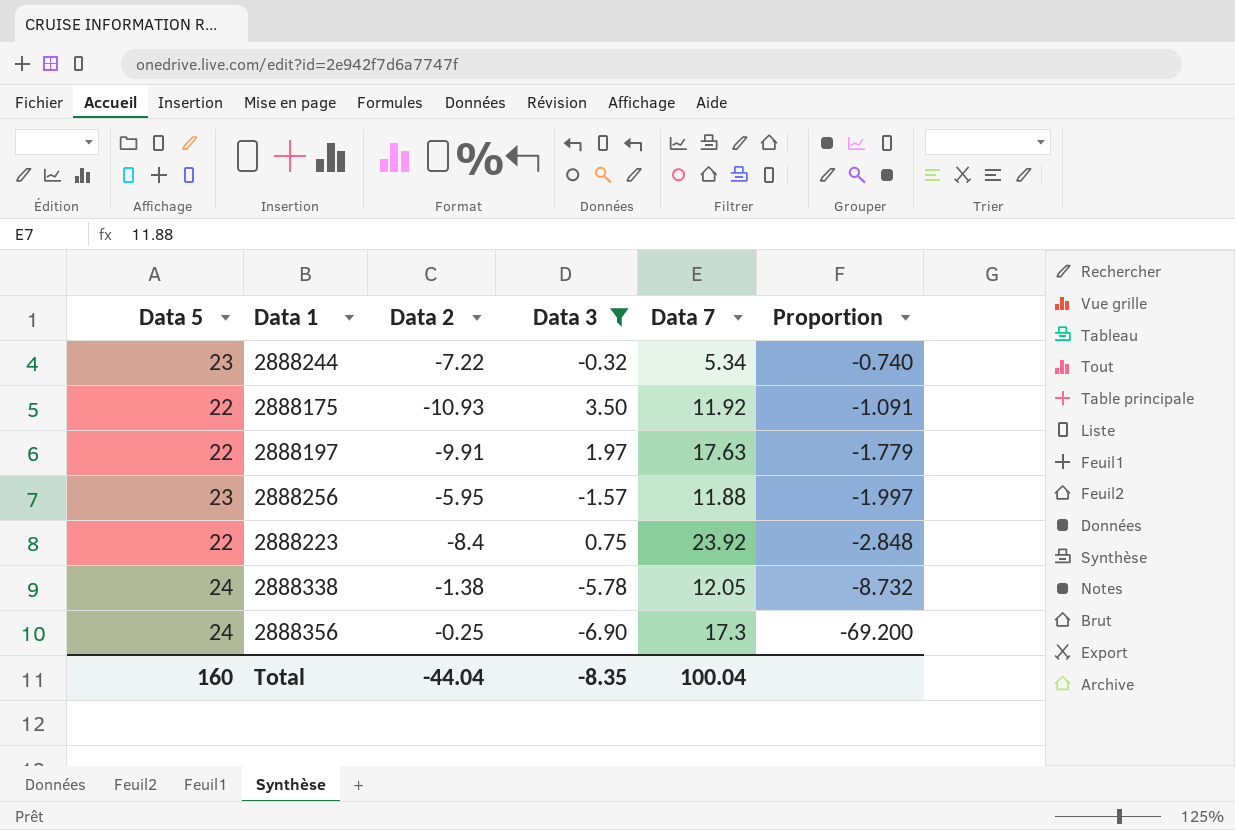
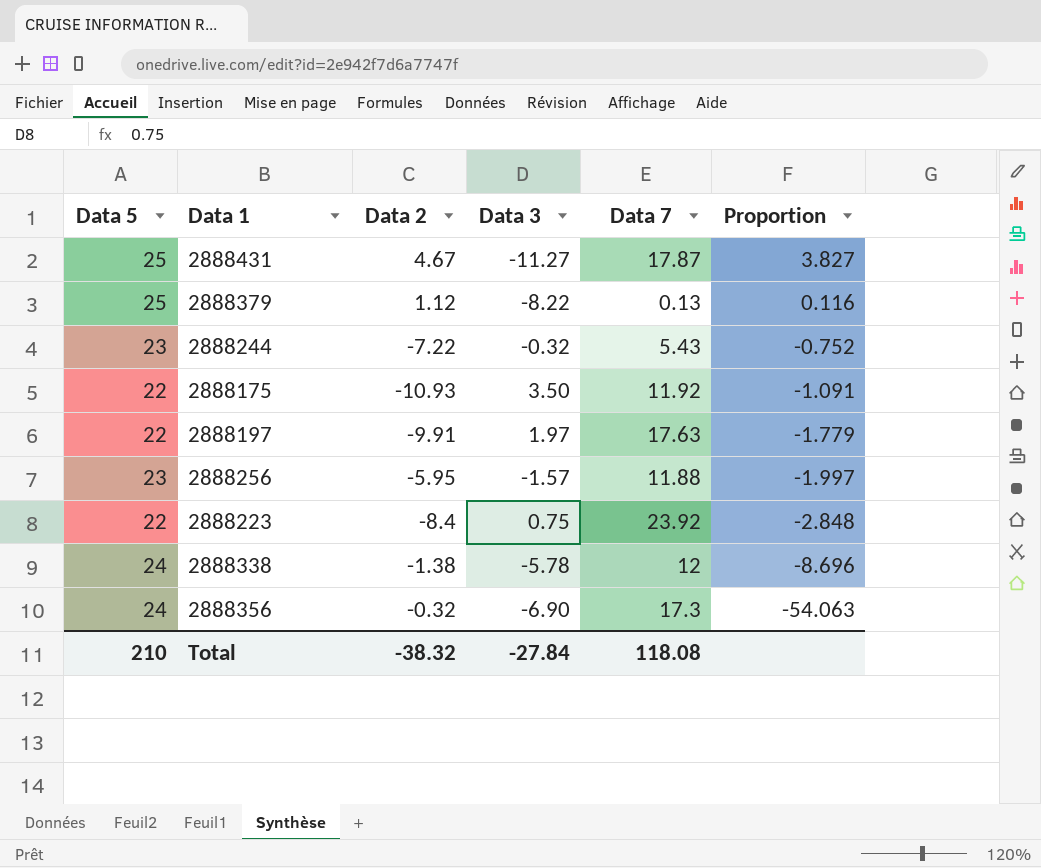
filter: Data 3 >= -6.90 -> none
2888244 | Data 7: 5.34 -> 5.43
2888244 | Proportion: -0.740 -> -0.752
2888338 | Data 7: 12.05 -> 12
2888338 | Proportion: -8.732 -> -8.696
2888356 | Data 2: -0.25 -> -0.32
2888356 | Proportion: -69.200 -> -54.063
Total | Data 5: 160 -> 210
Total | Data 2: -44.04 -> -38.32
Total | Data 3: -8.35 -> -27.84
Total | Data 7: 100.04 -> 118.08

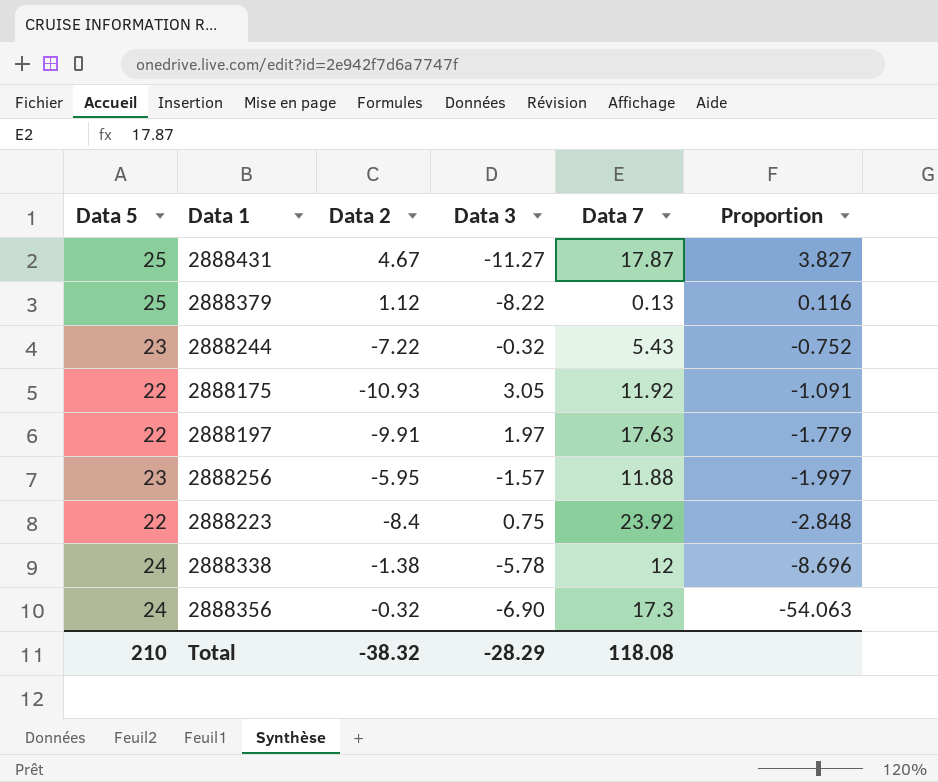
2888175 | Data 3: 3.50 -> 3.05
Total | Data 3: -27.84 -> -28.29

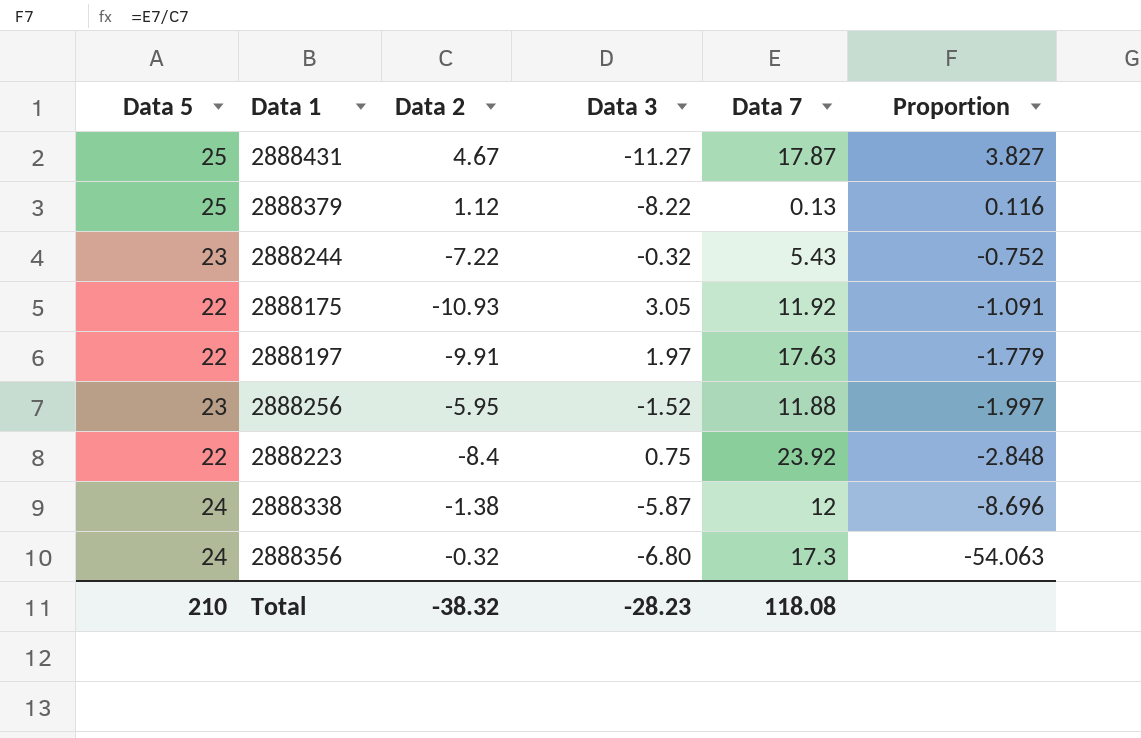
2888256 | Data 3: -1.57 -> -1.52
2888338 | Data 3: -5.78 -> -5.87
2888356 | Data 3: -6.90 -> -6.80
Total | Data 3: -28.29 -> -28.23

